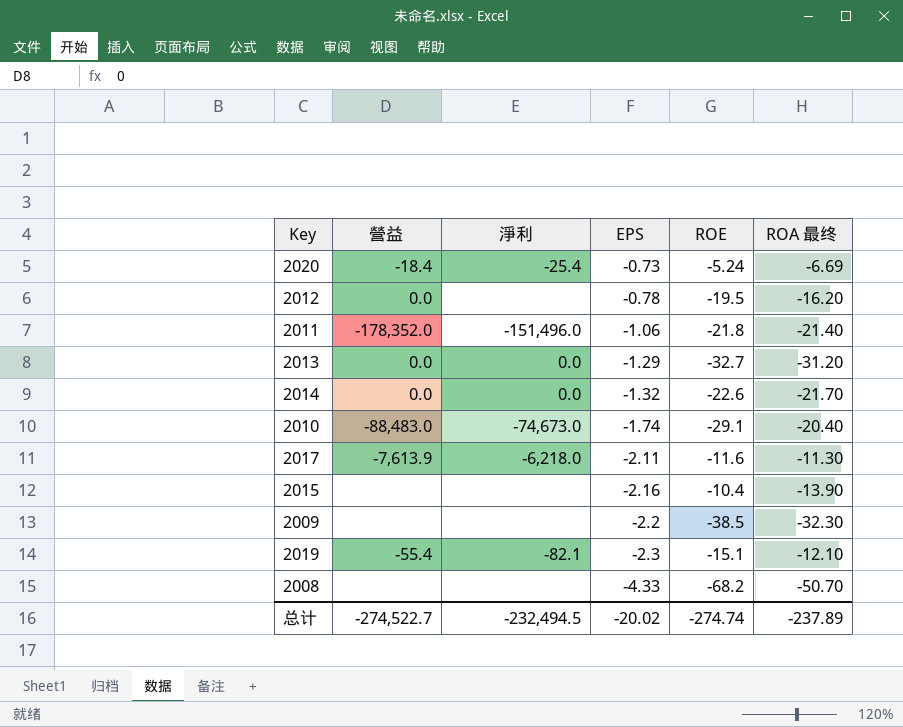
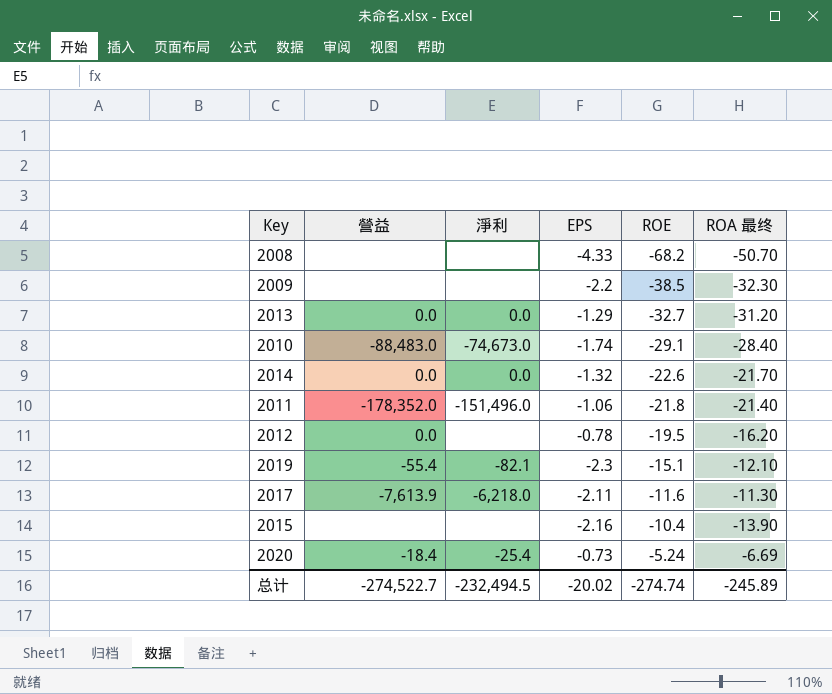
row order: EPS descending -> ROE ascending
2010 | ROA 最终: -20.40 -> -28.40
总计 | ROA 最终: -237.89 -> -245.89

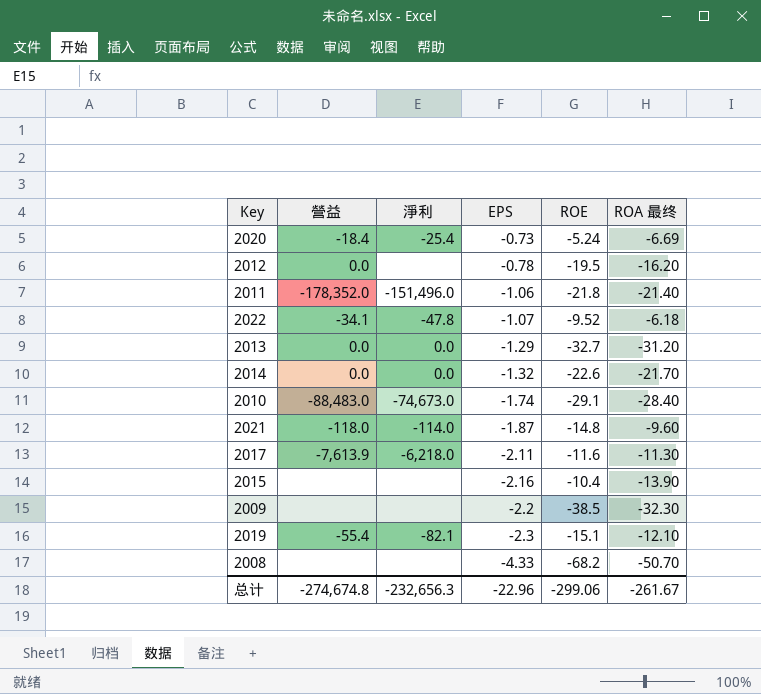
row order: ROE ascending -> EPS descending
row 2022: none -> -34.1 | -47.8 | -1.07 | -9.52 | -6.18
row 2021: none -> -118.0 | -114.0 | -1.87 | -14.8 | -9.60
总计 | 營益: -274,522.7 -> -274,674.8
总计 | 淨利: -232,494.5 -> -232,656.3
总计 | EPS: -20.02 -> -22.96
总计 | ROE: -274.74 -> -299.06
总计 | ROA 最终: -245.89 -> -261.67

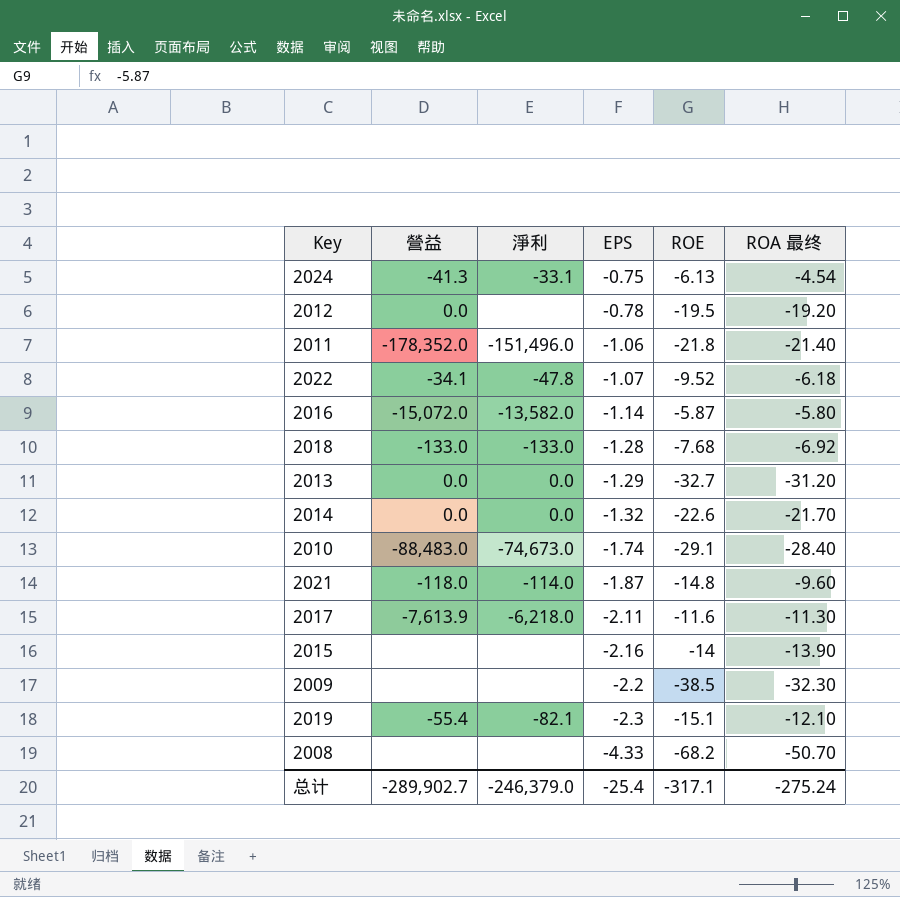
row 2020: -18.4 | -25.4 | -0.73 | -5.24 | -6.69 -> none
row 2024: none -> -41.3 | -33.1 | -0.75 | -6.13 | -4.54
2012 | ROA 最终: -16.20 -> -19.20
row 2016: none -> -15,072.0 | -13,582.0 | -1.14 | -5.87 | -5.80
row 2018: none -> -133.0 | -133.0 | -1.28 | -7.68 | -6.92
2015 | ROE: -10.4 -> -14
总计 | 營益: -274,674.8 -> -289,902.7
总计 | 淨利: -232,656.3 -> -246,379.0
总计 | EPS: -22.96 -> -25.4
总计 | ROE: -299.06 -> -317.1
总计 | ROA 最终: -261.67 -> -275.24

